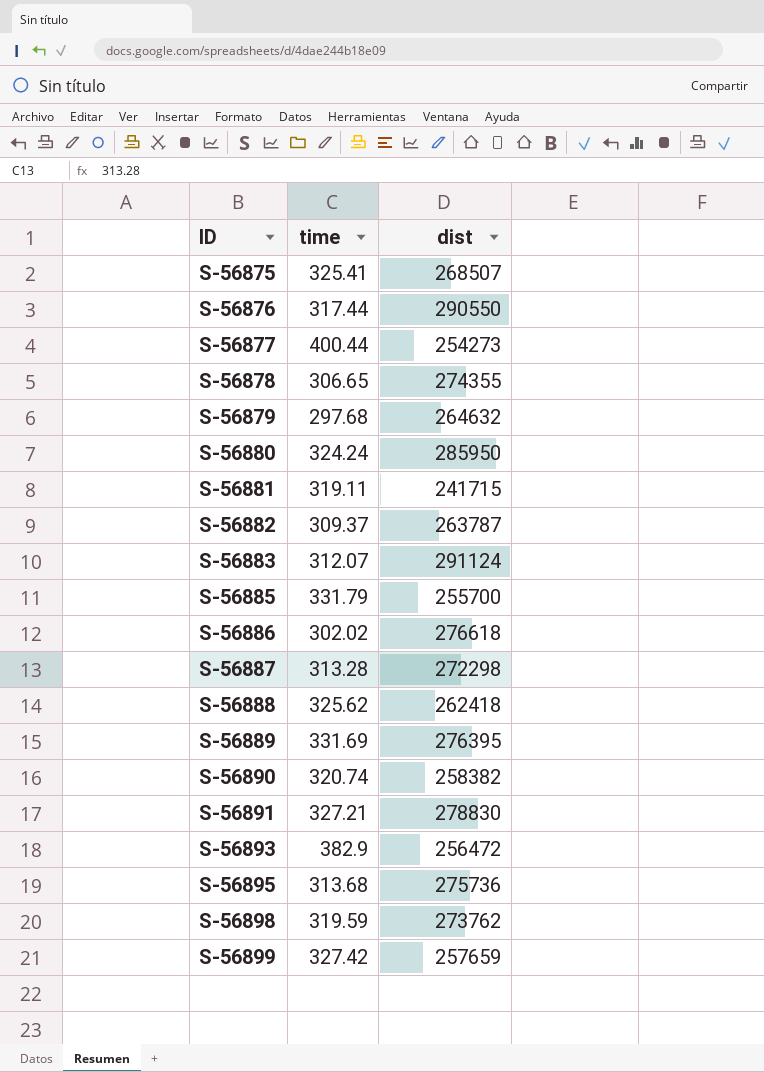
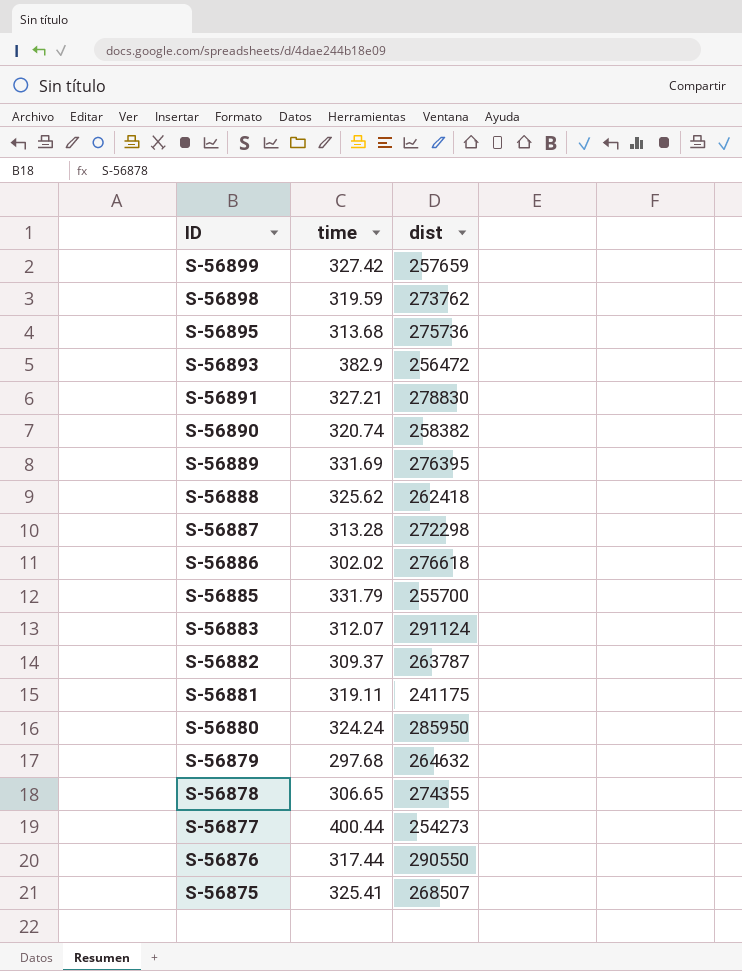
row order: ID ascending -> ID descending
S-56881 | dist: 241715 -> 241175

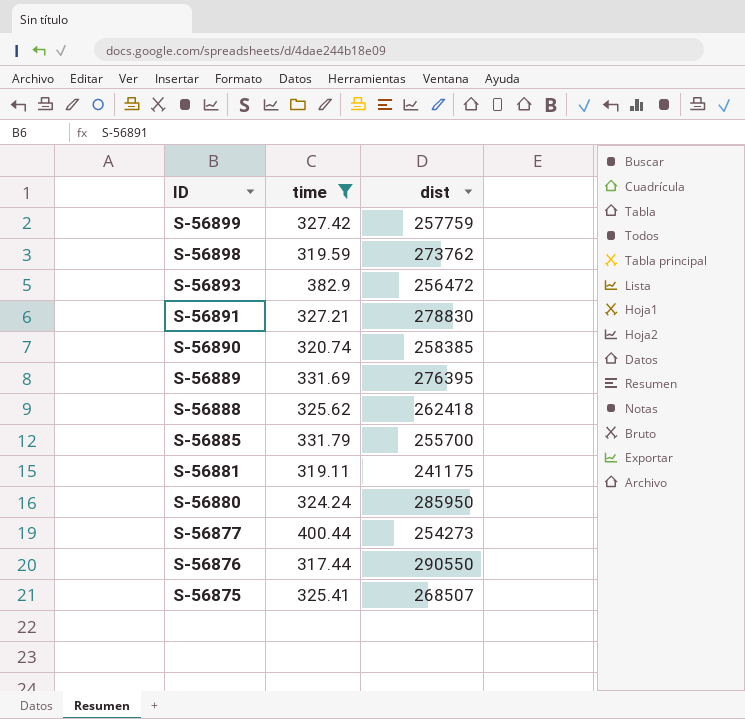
filter: none -> time >= 317.44
S-56899 | dist: 257659 -> 257759
S-56890 | dist: 258382 -> 258385

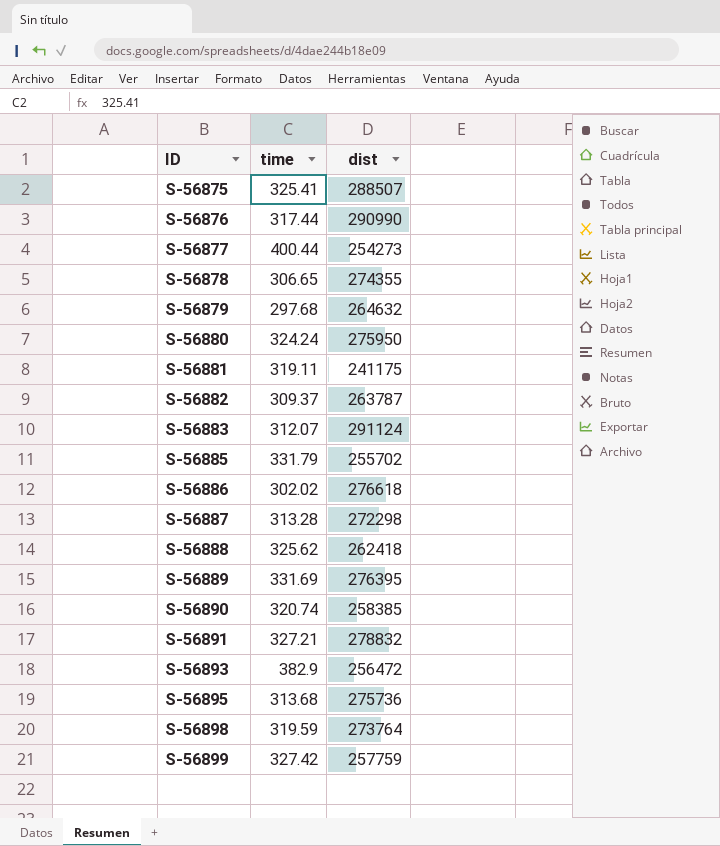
filter: time >= 317.44 -> none
row order: ID descending -> ID ascending
S-56875 | dist: 268507 -> 288507
S-56876 | dist: 290550 -> 290990
S-56880 | dist: 285950 -> 275950
S-56885 | dist: 255700 -> 255702
S-56891 | dist: 278830 -> 278832
S-56898 | dist: 273762 -> 273764

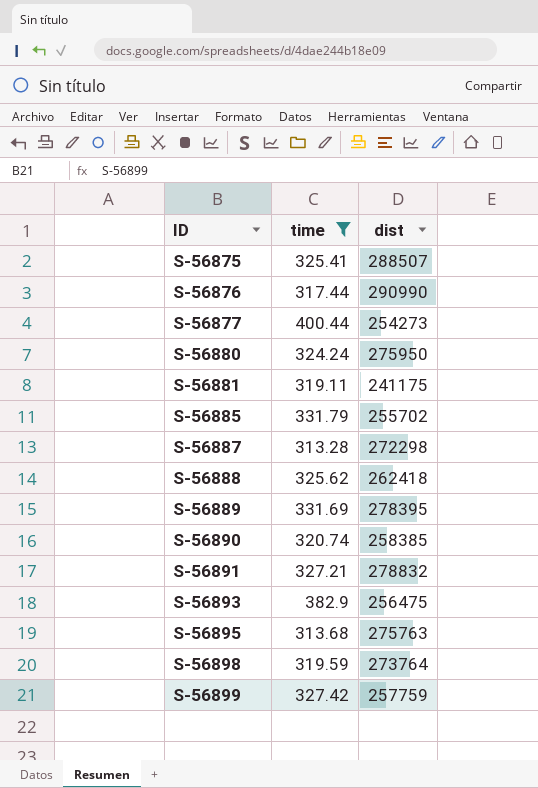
filter: none -> time >= 313.28
S-56889 | dist: 276395 -> 278395
S-56893 | dist: 256472 -> 256475
S-56895 | dist: 275736 -> 275763

